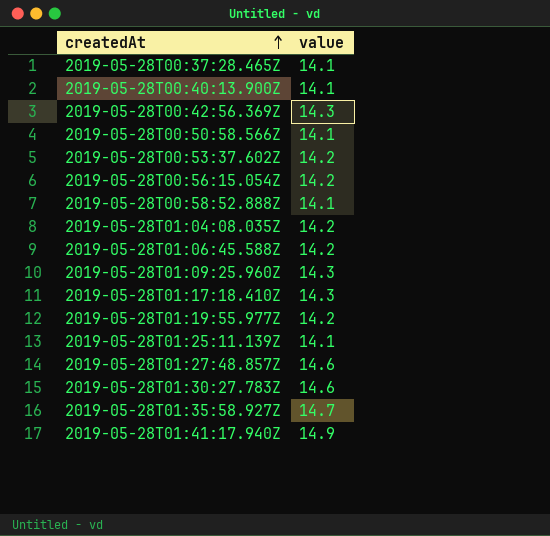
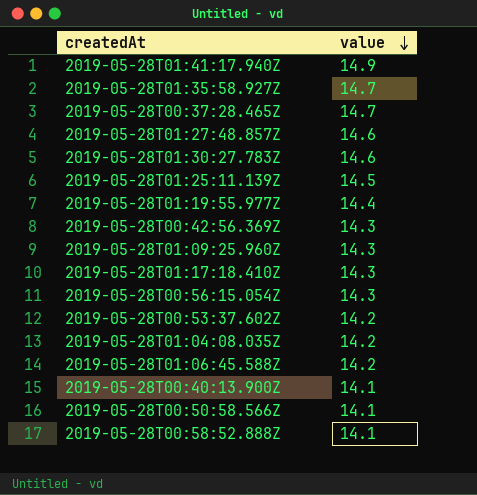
row order: createdAt ascending -> value descending
2019-05-28T00:37:28.465Z | value: 14.1 -> 14.7
2019-05-28T01:25:11.139Z | value: 14.1 -> 14.5
2019-05-28T01:19:55.977Z | value: 14.2 -> 14.4
2019-05-28T00:56:15.054Z | value: 14.2 -> 14.3

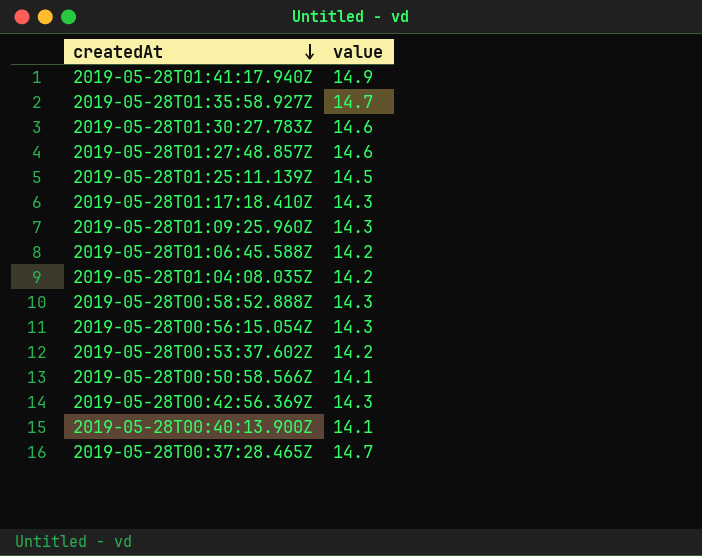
row order: value descending -> createdAt descending
row 2019-05-28T01:19:55.977Z: 14.4 -> none
2019-05-28T00:58:52.888Z | value: 14.1 -> 14.3

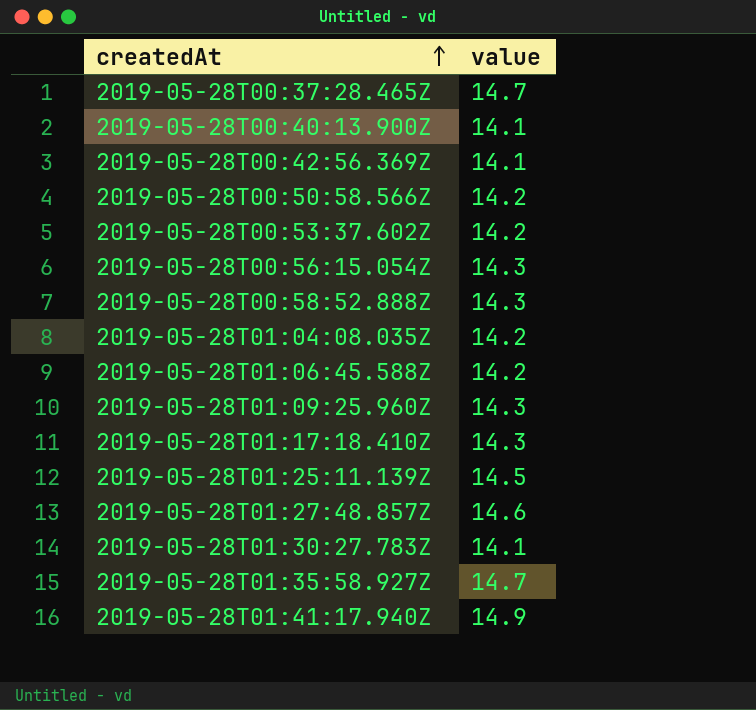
row order: createdAt descending -> createdAt ascending
2019-05-28T00:42:56.369Z | value: 14.3 -> 14.1
2019-05-28T00:50:58.566Z | value: 14.1 -> 14.2
2019-05-28T01:30:27.783Z | value: 14.6 -> 14.1

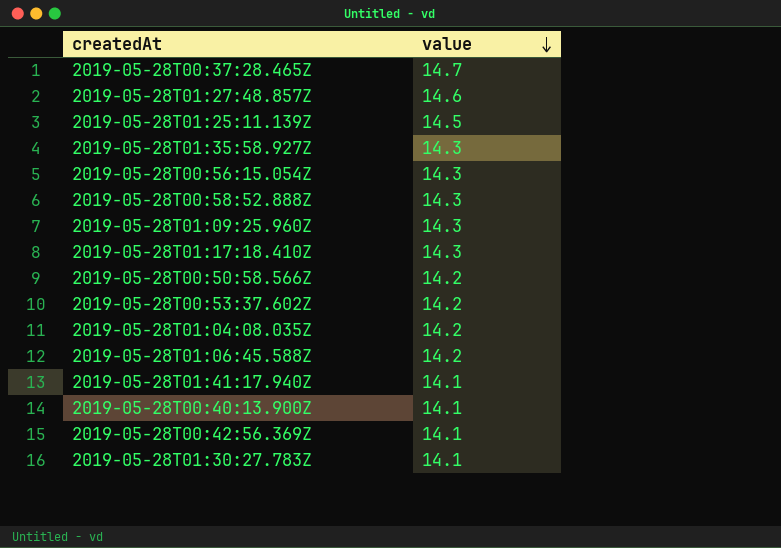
row order: createdAt ascending -> value descending
2019-05-28T01:35:58.927Z | value: 14.7 -> 14.3
2019-05-28T01:41:17.940Z | value: 14.9 -> 14.1

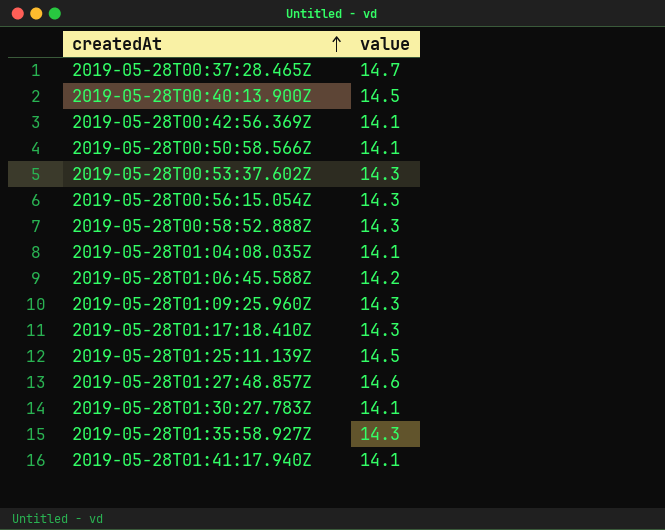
row order: value descending -> createdAt ascending
2019-05-28T00:40:13.900Z | value: 14.1 -> 14.5
2019-05-28T00:50:58.566Z | value: 14.2 -> 14.1
2019-05-28T00:53:37.602Z | value: 14.2 -> 14.3
2019-05-28T01:04:08.035Z | value: 14.2 -> 14.1

